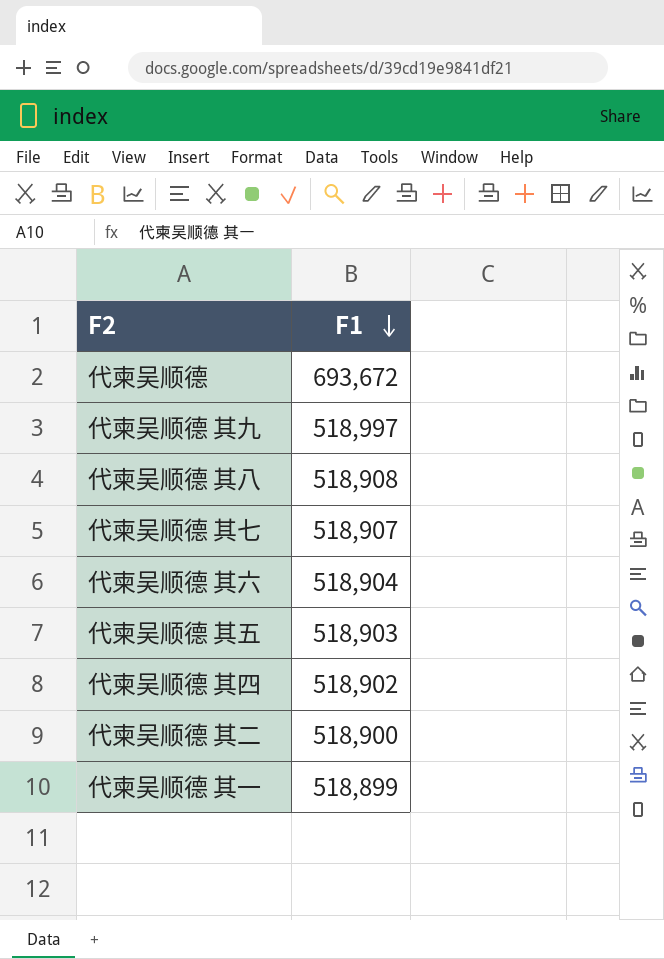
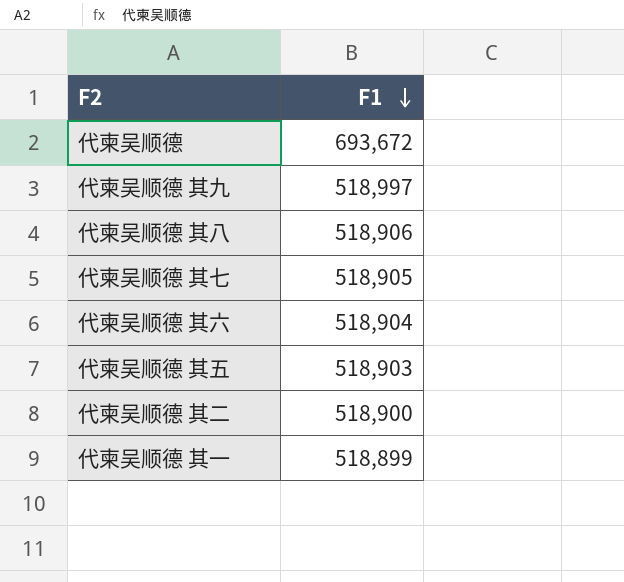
row 代柬吴顺德 其四: 518,902 -> none
代柬吴顺德 其八 | F1: 518,908 -> 518,906
代柬吴顺德 其七 | F1: 518,907 -> 518,905

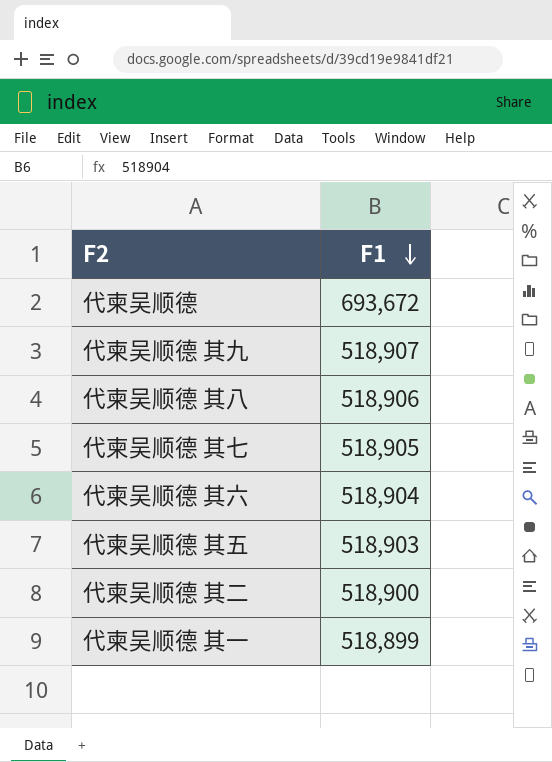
代柬吴顺德 其九 | F1: 518,997 -> 518,907

